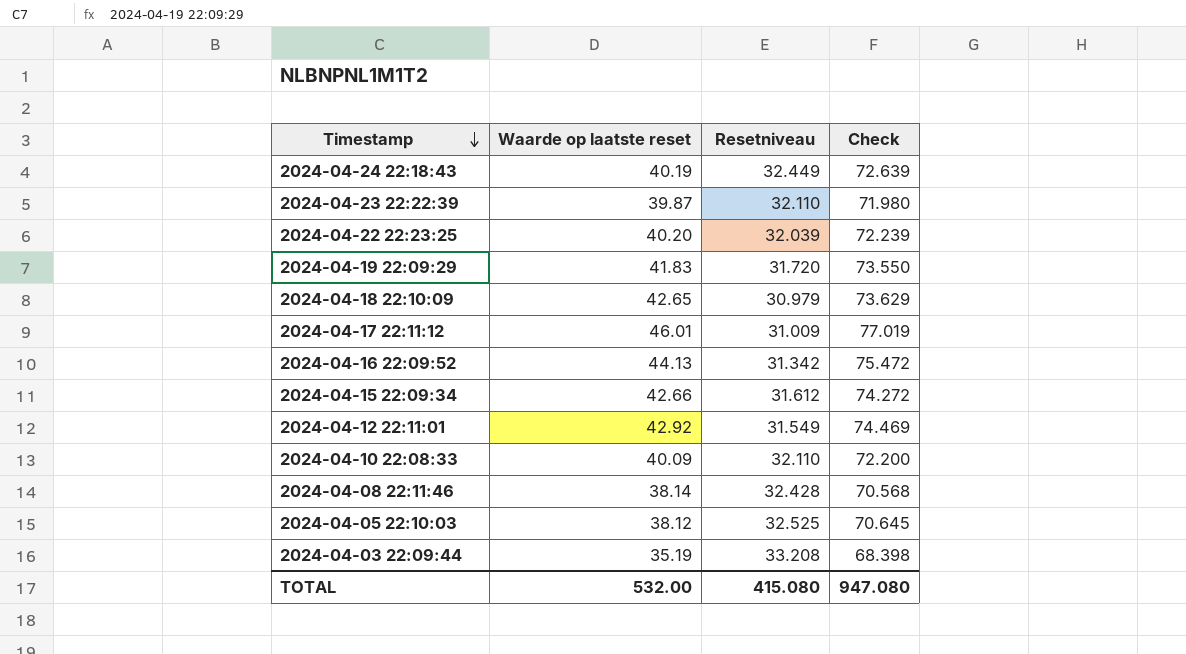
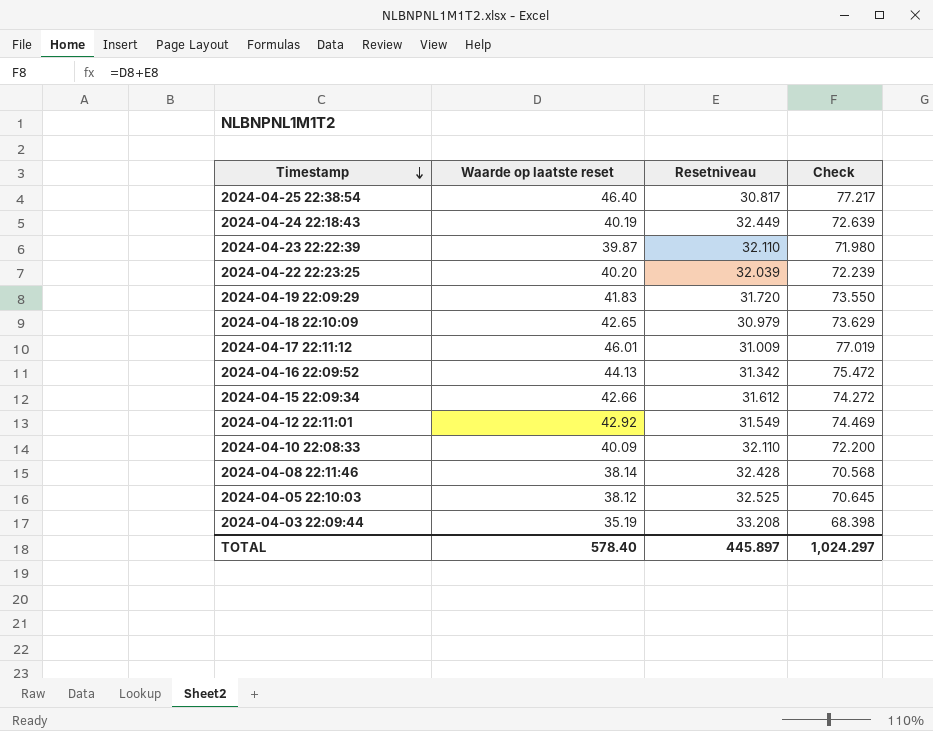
row 2024-04-25 22:38:54: none -> 46.40 | 30.817 | 77.217
TOTAL | Waarde op laatste reset: 532.00 -> 578.40
TOTAL | Resetniveau: 415.080 -> 445.897
TOTAL | Check: 947.080 -> 1,024.297

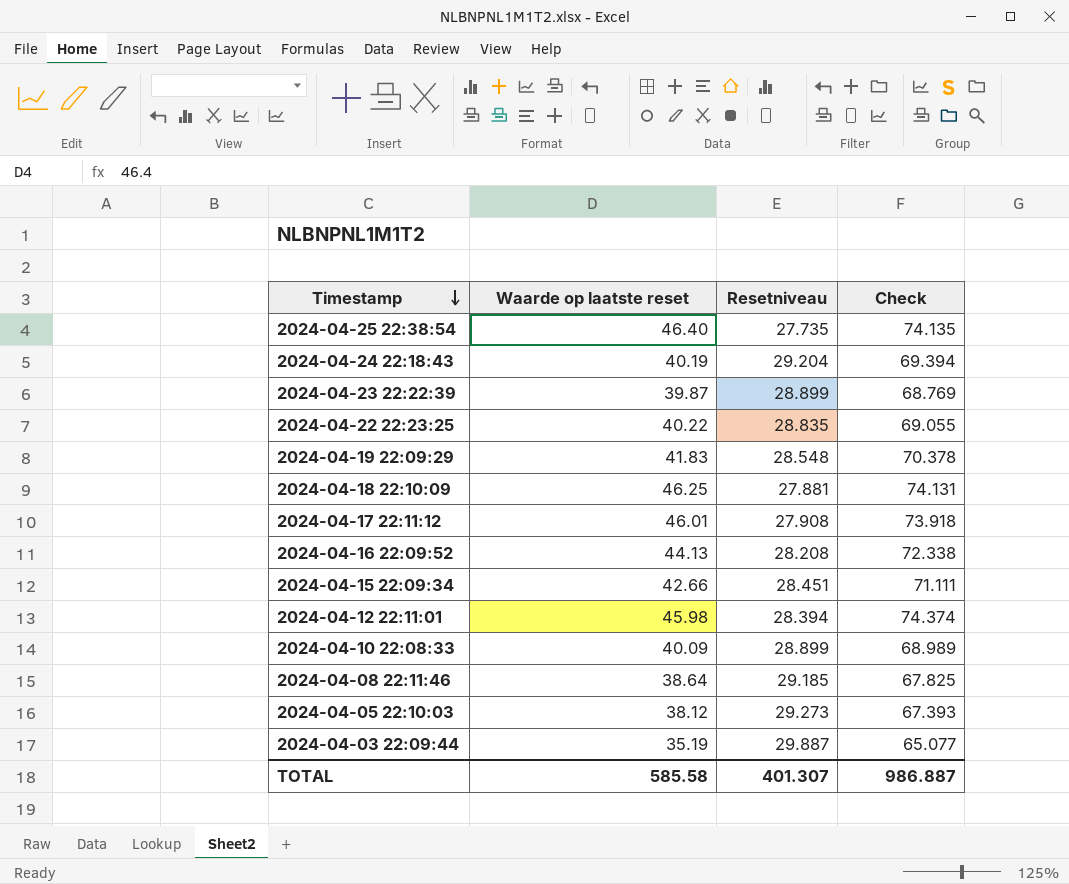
2024-04-25 22:38:54 | Resetniveau: 30.817 -> 27.735
2024-04-25 22:38:54 | Check: 77.217 -> 74.135
2024-04-24 22:18:43 | Resetniveau: 32.449 -> 29.204
2024-04-24 22:18:43 | Check: 72.639 -> 69.394
2024-04-23 22:22:39 | Resetniveau: 32.110 -> 28.899
2024-04-23 22:22:39 | Check: 71.980 -> 68.769
2024-04-22 22:23:25 | Waarde op laatste reset: 40.20 -> 40.22
2024-04-22 22:23:25 | Resetniveau: 32.039 -> 28.835
2024-04-22 22:23:25 | Check: 72.239 -> 69.055
2024-04-19 22:09:29 | Resetniveau: 31.720 -> 28.548
2024-04-19 22:09:29 | Check: 73.550 -> 70.378
2024-04-18 22:10:09 | Waarde op laatste reset: 42.65 -> 46.25
2024-04-18 22:10:09 | Resetniveau: 30.979 -> 27.881
2024-04-18 22:10:09 | Check: 73.629 -> 74.131
2024-04-17 22:11:12 | Resetniveau: 31.009 -> 27.908
2024-04-17 22:11:12 | Check: 77.019 -> 73.918
2024-04-16 22:09:52 | Resetniveau: 31.342 -> 28.208
2024-04-16 22:09:52 | Check: 75.472 -> 72.338
2024-04-15 22:09:34 | Resetniveau: 31.612 -> 28.451
2024-04-15 22:09:34 | Check: 74.272 -> 71.111
2024-04-12 22:11:01 | Waarde op laatste reset: 42.92 -> 45.98
2024-04-12 22:11:01 | Resetniveau: 31.549 -> 28.394
2024-04-12 22:11:01 | Check: 74.469 -> 74.374
2024-04-10 22:08:33 | Resetniveau: 32.110 -> 28.899
2024-04-10 22:08:33 | Check: 72.200 -> 68.989
2024-04-08 22:11:46 | Waarde op laatste reset: 38.14 -> 38.64
2024-04-08 22:11:46 | Resetniveau: 32.428 -> 29.185
2024-04-08 22:11:46 | Check: 70.568 -> 67.825
2024-04-05 22:10:03 | Resetniveau: 32.525 -> 29.273
2024-04-05 22:10:03 | Check: 70.645 -> 67.393
2024-04-03 22:09:44 | Resetniveau: 33.208 -> 29.887
2024-04-03 22:09:44 | Check: 68.398 -> 65.077
TOTAL | Waarde op laatste reset: 578.40 -> 585.58
TOTAL | Resetniveau: 445.897 -> 401.307
TOTAL | Check: 1,024.297 -> 986.887

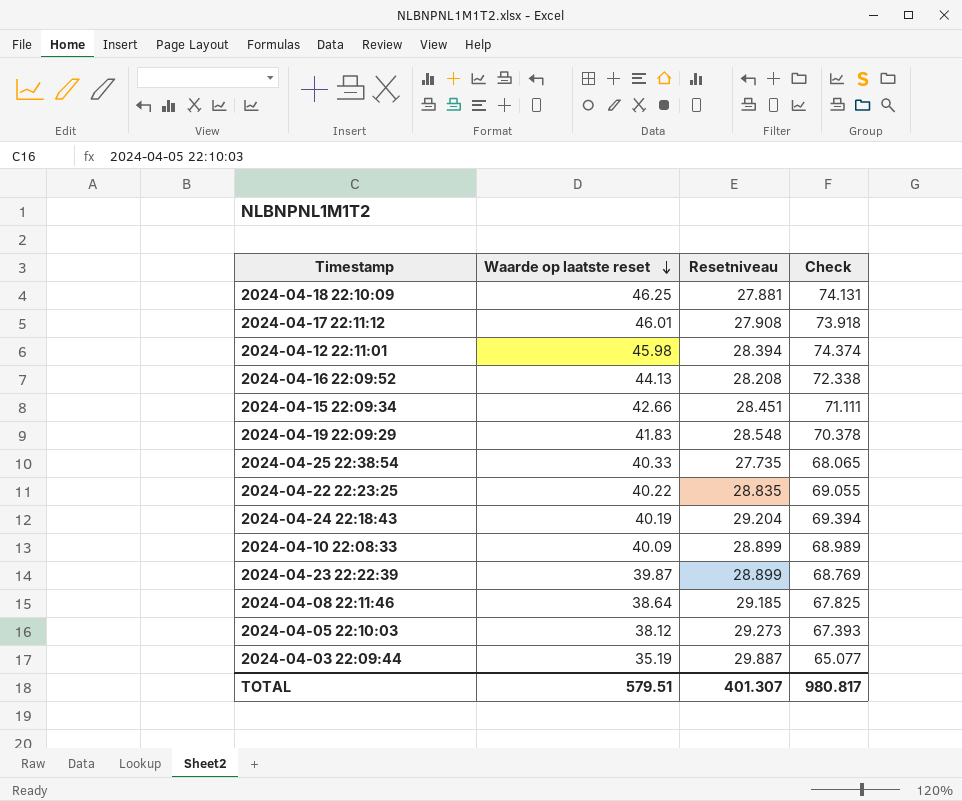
row order: Timestamp descending -> Waarde op laatste reset descending
2024-04-25 22:38:54 | Waarde op laatste reset: 46.40 -> 40.33
2024-04-25 22:38:54 | Check: 74.135 -> 68.065
TOTAL | Waarde op laatste reset: 585.58 -> 579.51
TOTAL | Check: 986.887 -> 980.817

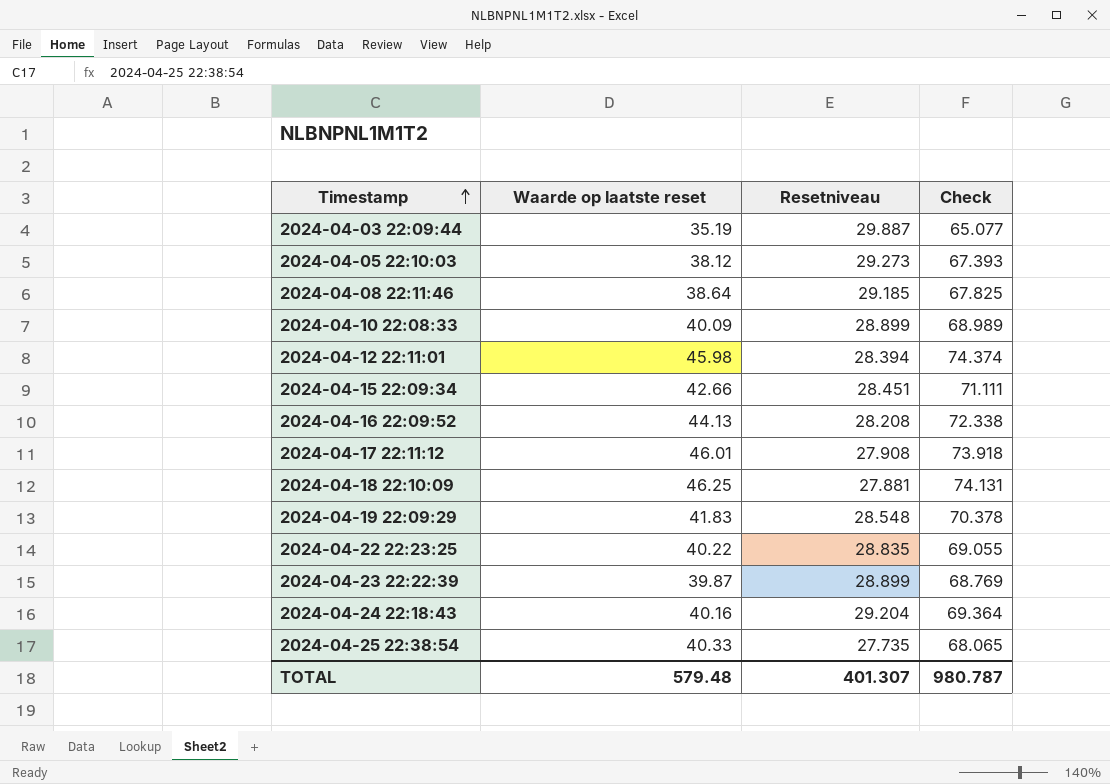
row order: Waarde op laatste reset descending -> Timestamp ascending
2024-04-24 22:18:43 | Waarde op laatste reset: 40.19 -> 40.16
2024-04-24 22:18:43 | Check: 69.394 -> 69.364
TOTAL | Waarde op laatste reset: 579.51 -> 579.48
TOTAL | Check: 980.817 -> 980.787

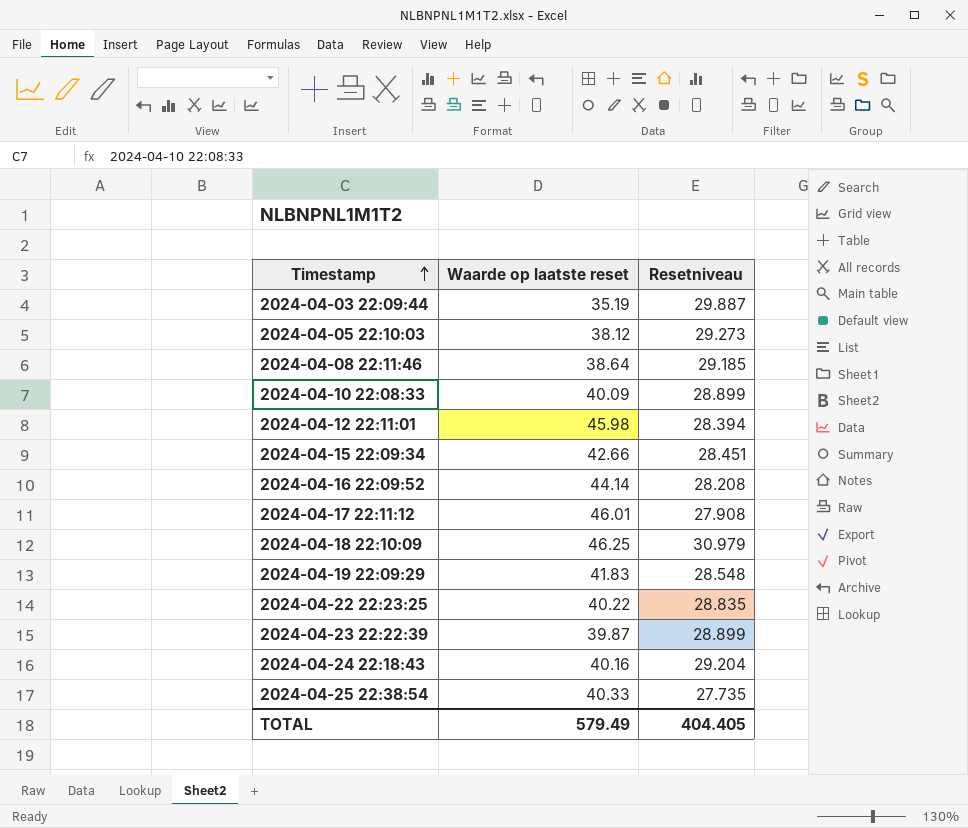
column Check | formula: [Waarde op laatste reset] + [Resetniveau] -> none
2024-04-16 22:09:52 | Waarde op laatste reset: 44.13 -> 44.14
2024-04-18 22:10:09 | Resetniveau: 27.881 -> 30.979
TOTAL | Waarde op laatste reset: 579.48 -> 579.49
TOTAL | Resetniveau: 401.307 -> 404.405

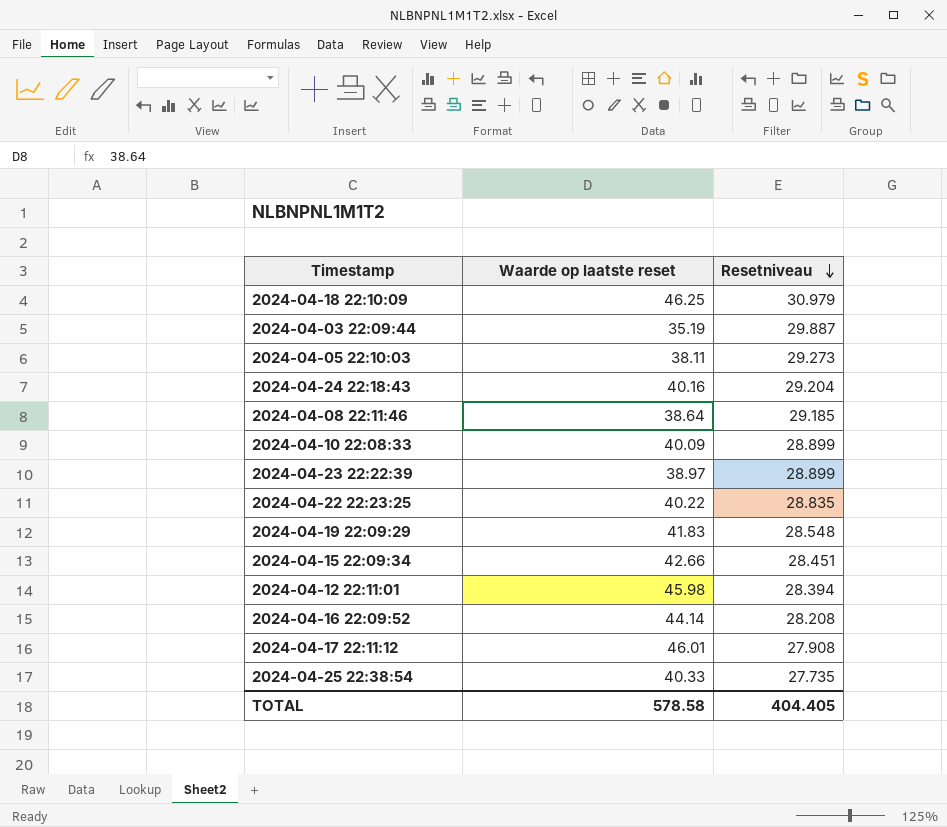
row order: Timestamp ascending -> Resetniveau descending
2024-04-05 22:10:03 | Waarde op laatste reset: 38.12 -> 38.11
2024-04-23 22:22:39 | Waarde op laatste reset: 39.87 -> 38.97
TOTAL | Waarde op laatste reset: 579.49 -> 578.58

